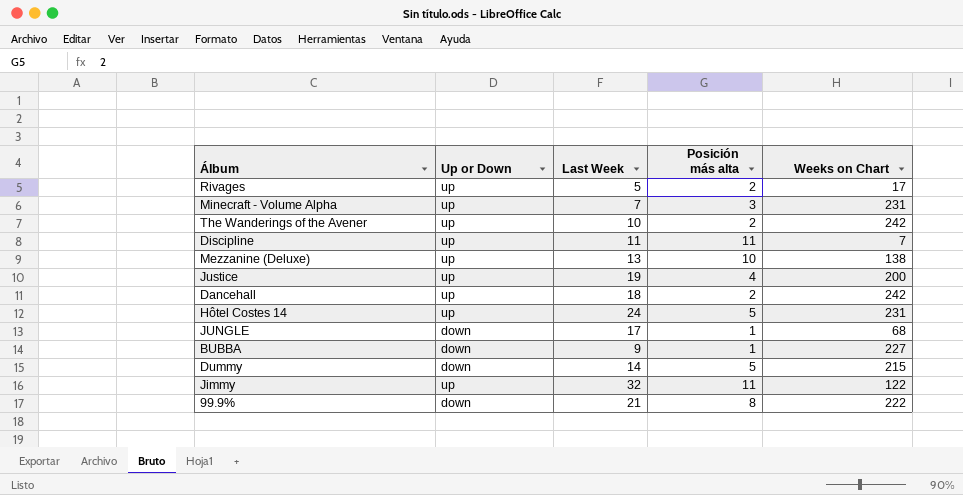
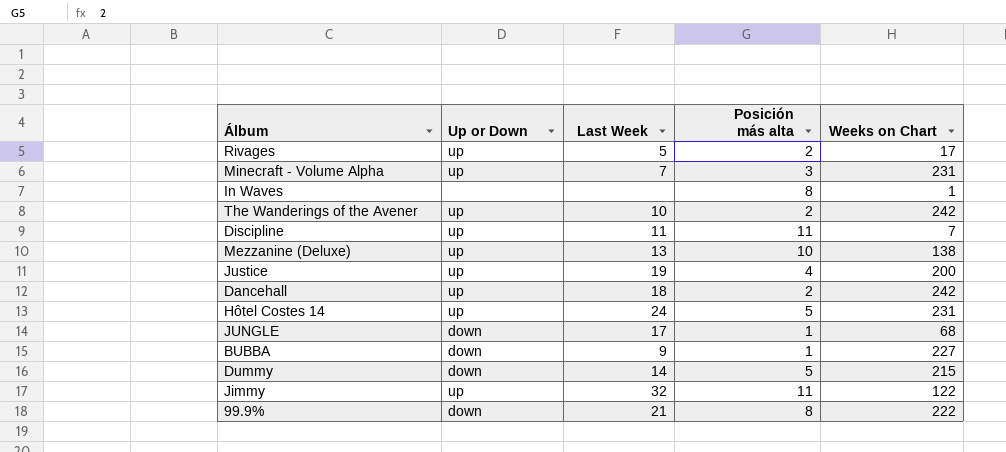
row In Waves: none -> none | none | 8 | 1

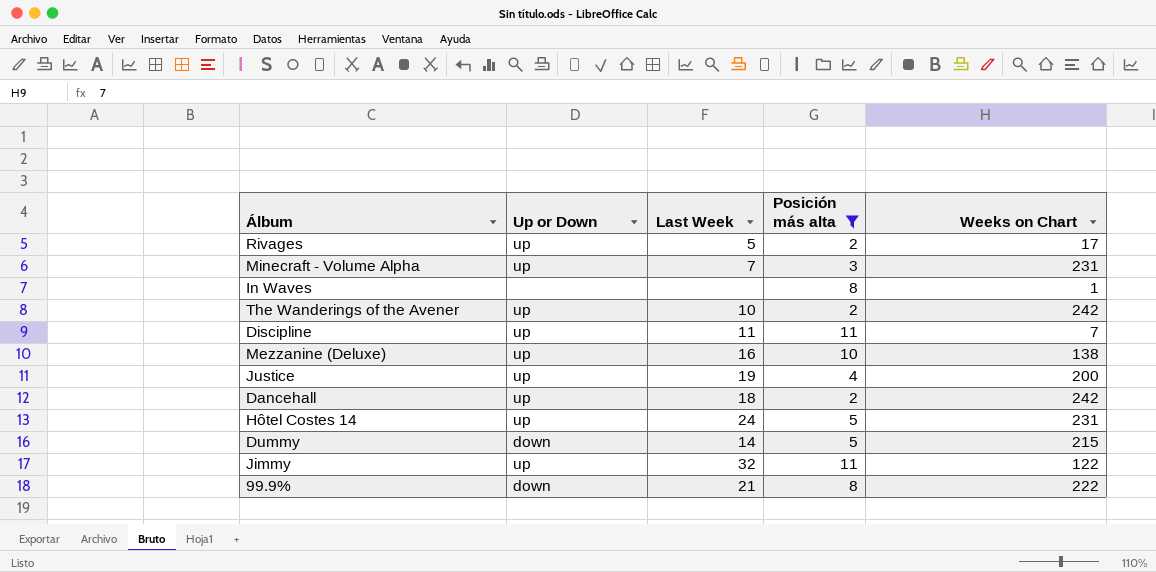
filter: none -> Posición más alta != 1
Mezzanine (Deluxe) | Last Week: 13 -> 16

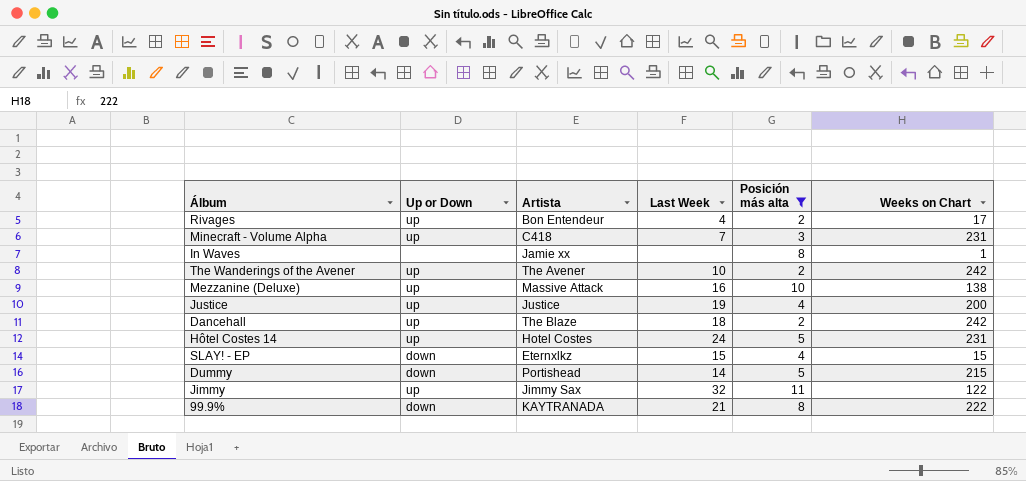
column Artista | position: none -> 3
row Discipline: up | 11 | 11 | 7 -> none
Rivages | Last Week: 5 -> 4
row SLAY! - EP: none -> down | Eternxlkz | 15 | 4 | 15

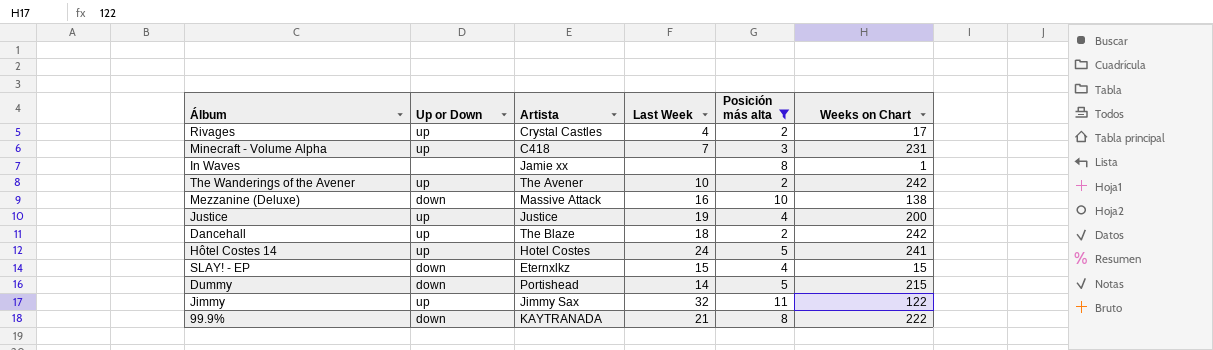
Rivages | Artista: Bon Entendeur -> Crystal Castles
Mezzanine (Deluxe) | Up or Down: up -> down
Hôtel Costes 14 | Weeks on Chart: 231 -> 241

